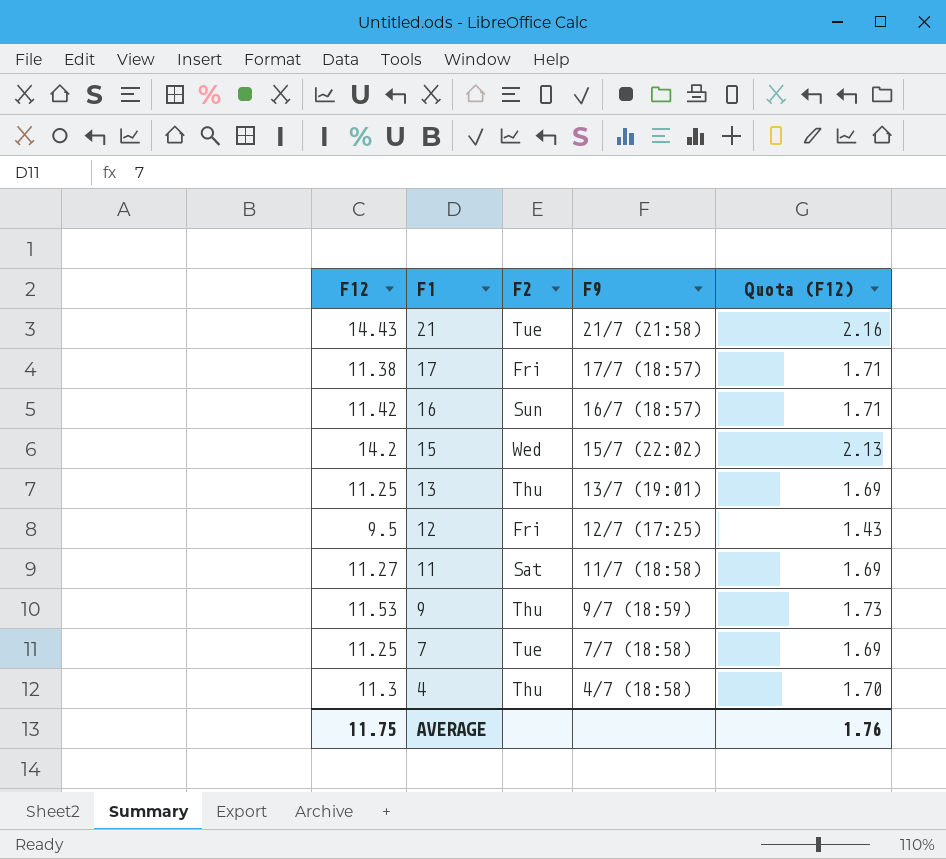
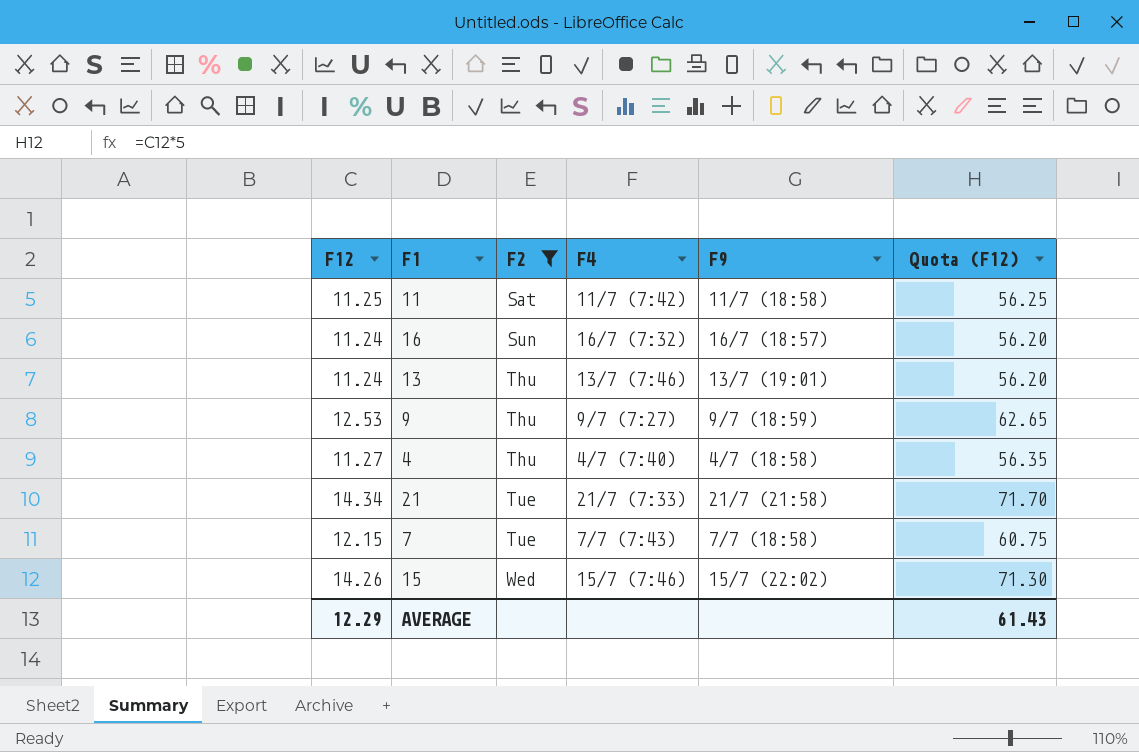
filter: none -> F2 != Fri
row order: F1 descending -> F2 ascending
column F4 | position: none -> 4
column Quota (F12) | formula: [F12] * 0.15 -> [F12] * 5
11 | F12: 11.27 -> 11.25
16 | F12: 11.42 -> 11.24
13 | F12: 11.25 -> 11.24
9 | F12: 11.53 -> 12.53
4 | F12: 11.3 -> 11.27
21 | F12: 14.43 -> 14.34
7 | F12: 11.25 -> 12.15
15 | F12: 14.2 -> 14.26
AVERAGE | F12: 11.75 -> 12.29
AVERAGE | Quota (F12): 1.76 -> 61.43

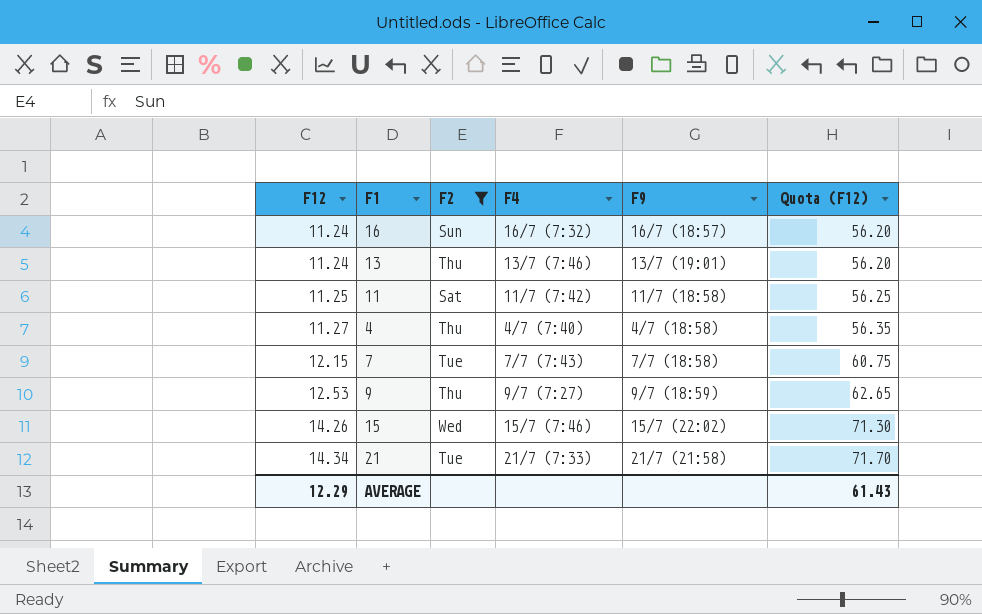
row order: F2 ascending -> F12 ascending

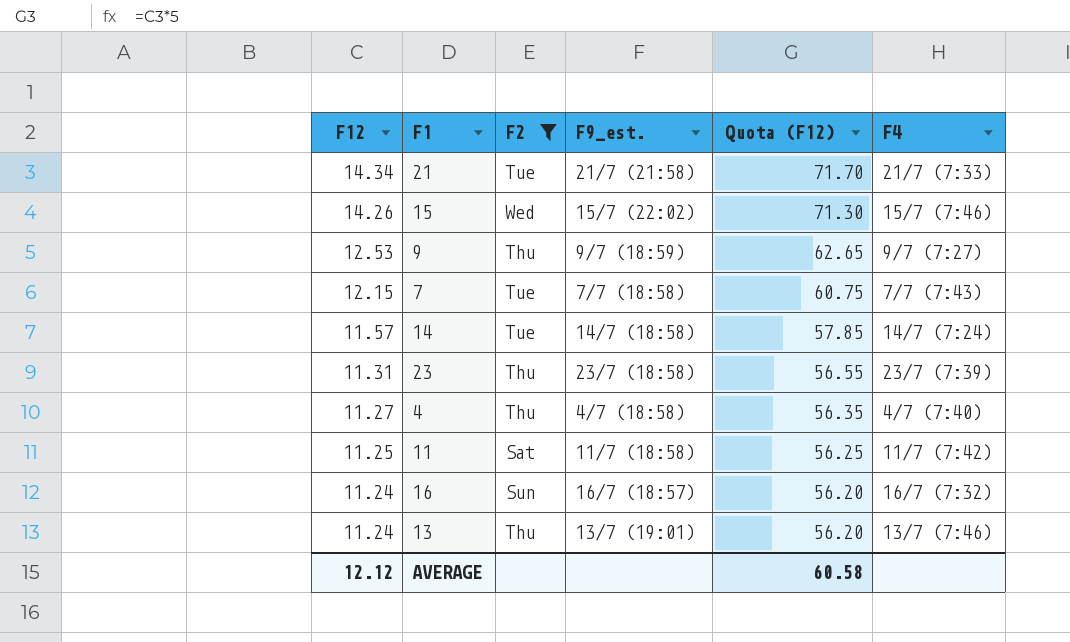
row order: F12 ascending -> F12 descending
column name: F9 -> F9_est.
column F4 | position: 4 -> 6
row 14: none -> 11.57 | Tue | 14/7 (18:58) | 57.85 | 14/7 (7:24)
row 23: none -> 11.31 | Thu | 23/7 (18:58) | 56.55 | 23/7 (7:39)
AVERAGE | F12: 12.29 -> 12.12
AVERAGE | Quota (F12): 61.43 -> 60.58

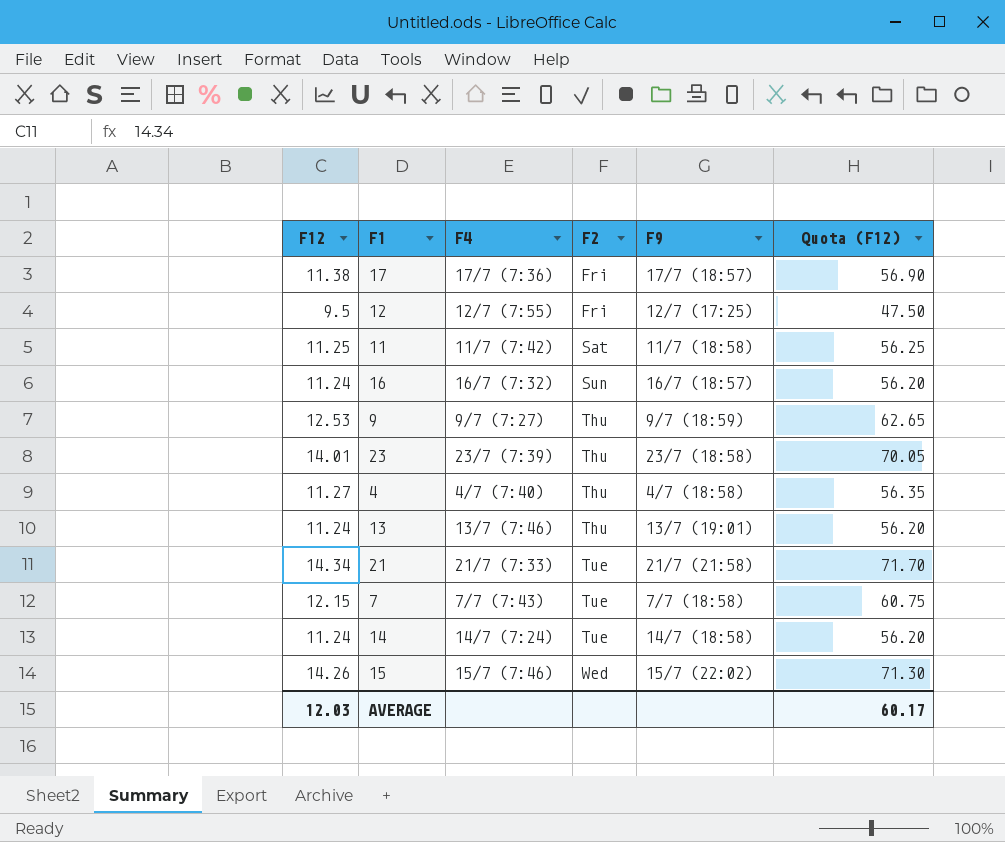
filter: F2 != Fri -> none
row order: F12 descending -> F2 ascending
column F4 | position: 6 -> 3
column name: F9_est. -> F9
23 | F12: 11.31 -> 14.01
23 | Quota (F12): 56.55 -> 70.05
14 | F12: 11.57 -> 11.24
14 | Quota (F12): 57.85 -> 56.20
AVERAGE | F12: 12.12 -> 12.03
AVERAGE | Quota (F12): 60.58 -> 60.17

